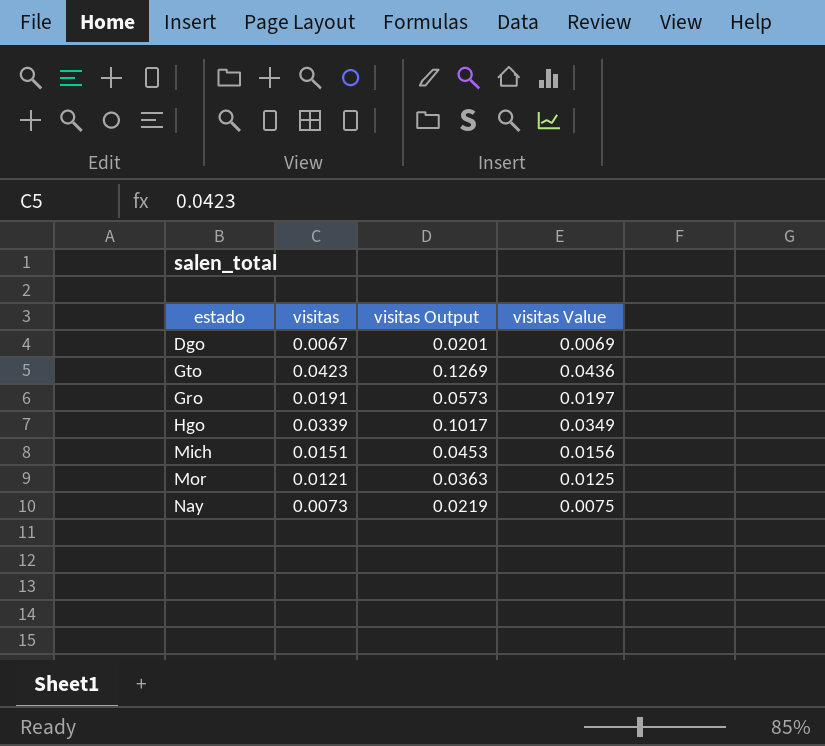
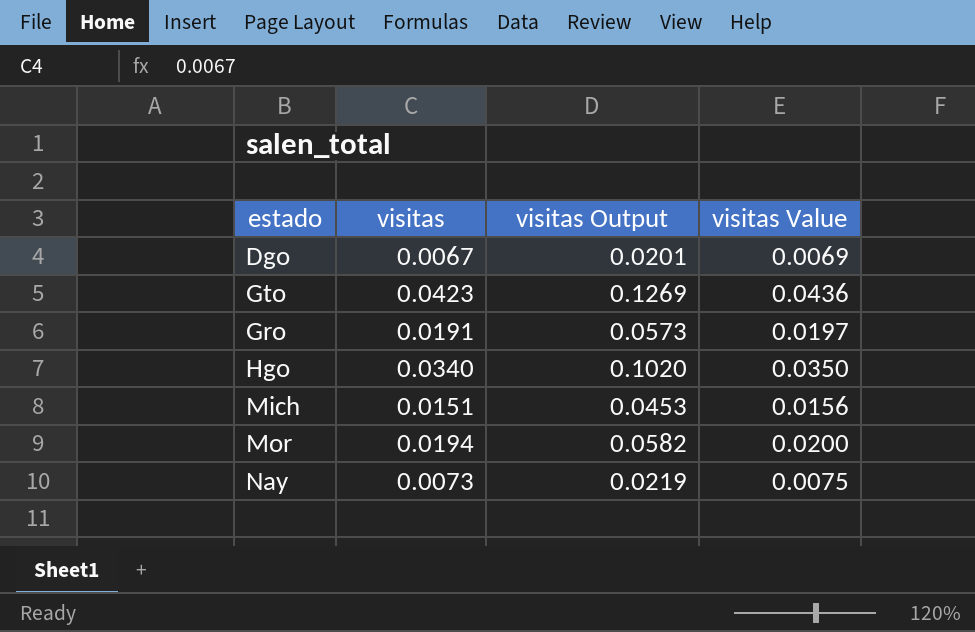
Hgo | visitas: 0.0339 -> 0.0340
Hgo | visitas Output: 0.1017 -> 0.1020
Hgo | visitas Value: 0.0349 -> 0.0350
Mor | visitas: 0.0121 -> 0.0194
Mor | visitas Output: 0.0363 -> 0.0582
Mor | visitas Value: 0.0125 -> 0.0200

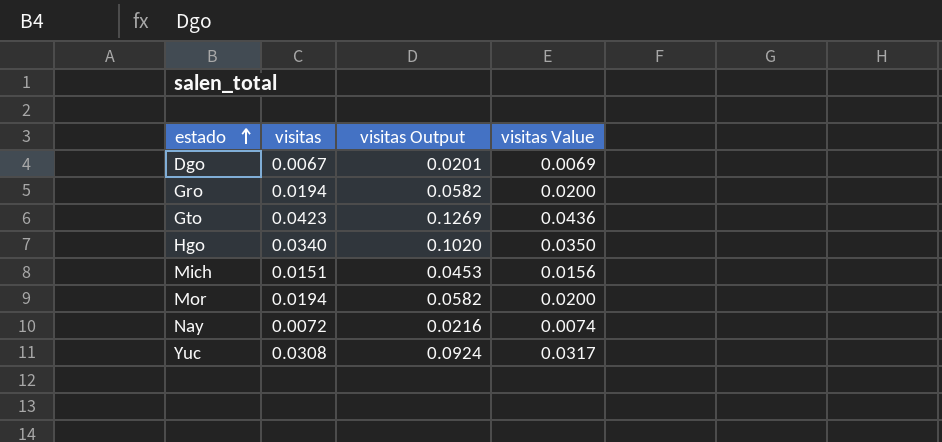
row order: none -> estado ascending
Gro | visitas: 0.0191 -> 0.0194
Gro | visitas Output: 0.0573 -> 0.0582
Gro | visitas Value: 0.0197 -> 0.0200
Nay | visitas: 0.0073 -> 0.0072
Nay | visitas Output: 0.0219 -> 0.0216
Nay | visitas Value: 0.0075 -> 0.0074
row Yuc: none -> 0.0308 | 0.0924 | 0.0317

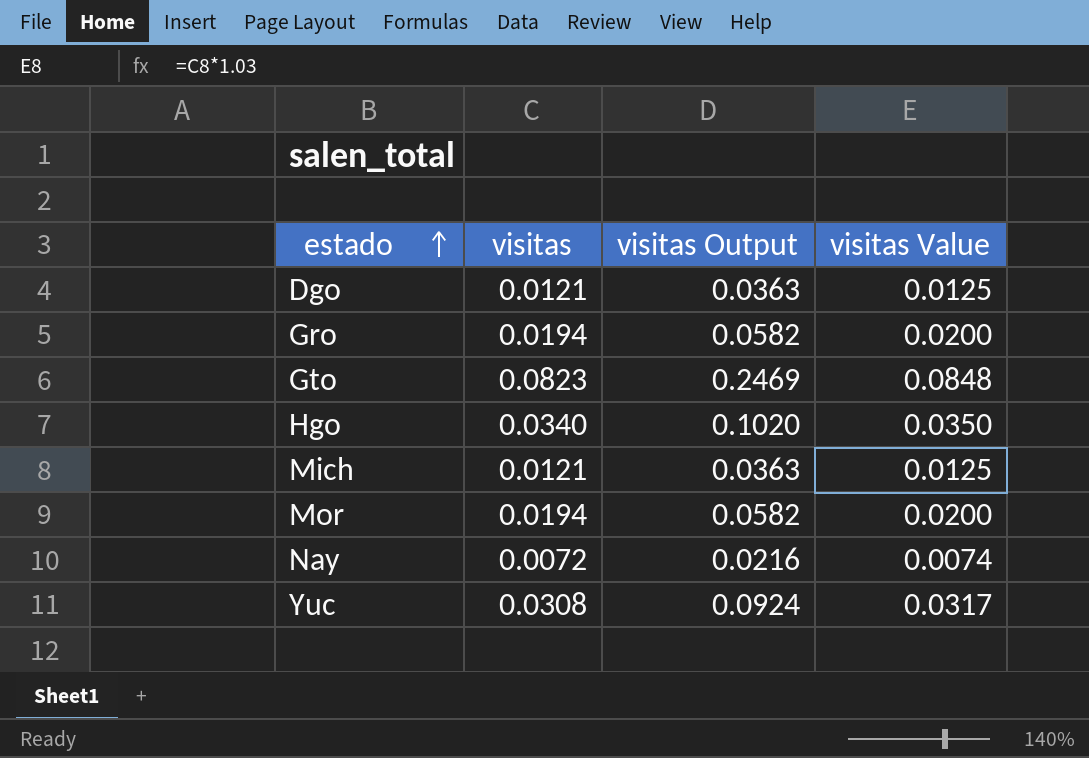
Dgo | visitas: 0.0067 -> 0.0121
Dgo | visitas Output: 0.0201 -> 0.0363
Dgo | visitas Value: 0.0069 -> 0.0125
Gto | visitas: 0.0423 -> 0.0823
Gto | visitas Output: 0.1269 -> 0.2469
Gto | visitas Value: 0.0436 -> 0.0848
Mich | visitas: 0.0151 -> 0.0121
Mich | visitas Output: 0.0453 -> 0.0363
Mich | visitas Value: 0.0156 -> 0.0125

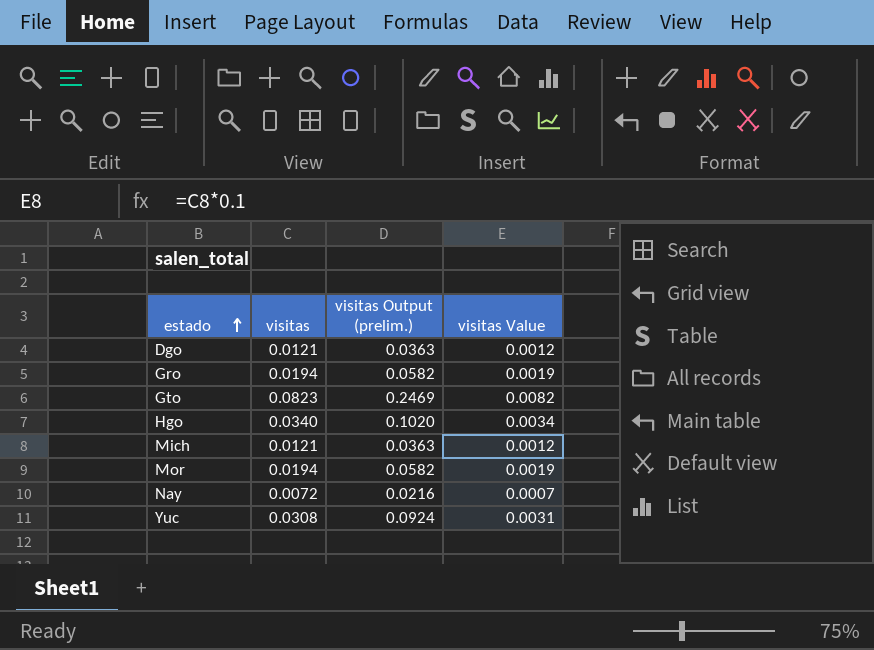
column name: visitas Output -> visitas Output (prelim.)
column visitas Value | formula: [visitas] * 1.03 -> [visitas] * 0.1

